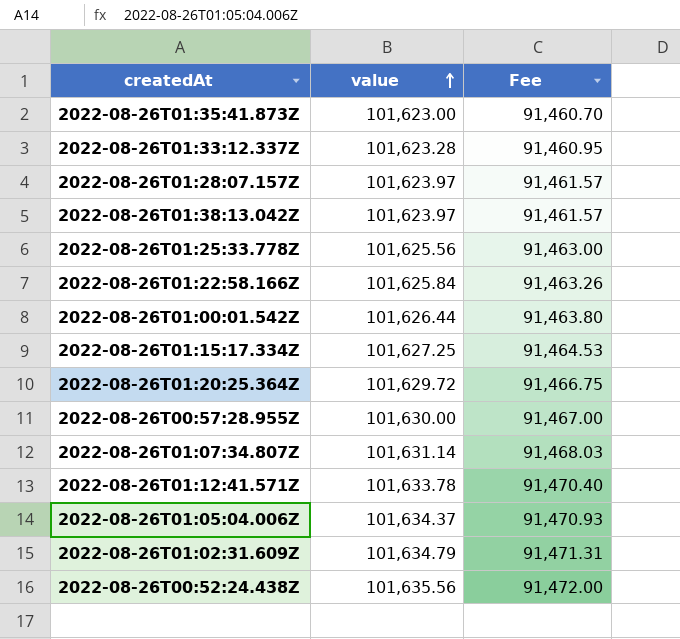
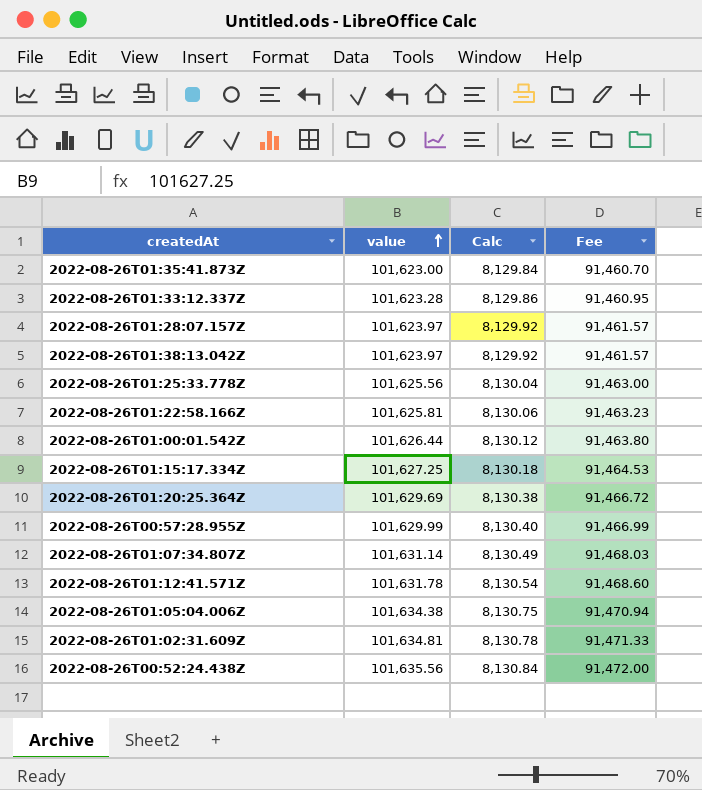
column Calc | formula: none -> [value] * 0.08
2022-08-26T01:22:58.166Z | value: 101,625.84 -> 101,625.81
2022-08-26T01:22:58.166Z | Fee: 91,463.26 -> 91,463.23
2022-08-26T01:20:25.364Z | value: 101,629.72 -> 101,629.69
2022-08-26T01:20:25.364Z | Fee: 91,466.75 -> 91,466.72
2022-08-26T00:57:28.955Z | value: 101,630.00 -> 101,629.99
2022-08-26T00:57:28.955Z | Fee: 91,467.00 -> 91,466.99
2022-08-26T01:12:41.571Z | value: 101,633.78 -> 101,631.78
2022-08-26T01:12:41.571Z | Fee: 91,470.40 -> 91,468.60
2022-08-26T01:05:04.006Z | value: 101,634.37 -> 101,634.38
2022-08-26T01:05:04.006Z | Fee: 91,470.93 -> 91,470.94
2022-08-26T01:02:31.609Z | value: 101,634.79 -> 101,634.81
2022-08-26T01:02:31.609Z | Fee: 91,471.31 -> 91,471.33

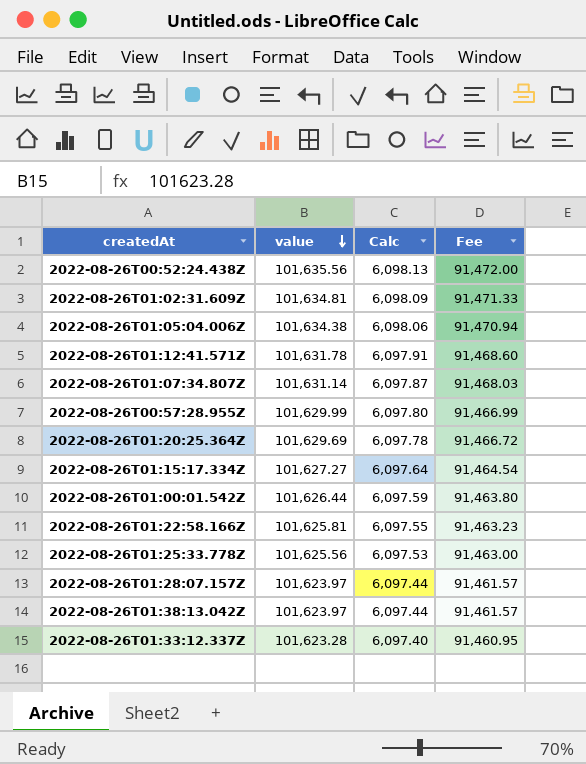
row order: value ascending -> value descending
column Calc | formula: [value] * 0.08 -> [value] * 0.06
row 2022-08-26T01:35:41.873Z: 101,623.00 | 8,129.84 | 91,460.70 -> none
2022-08-26T01:15:17.334Z | value: 101,627.25 -> 101,627.27
2022-08-26T01:15:17.334Z | Fee: 91,464.53 -> 91,464.54

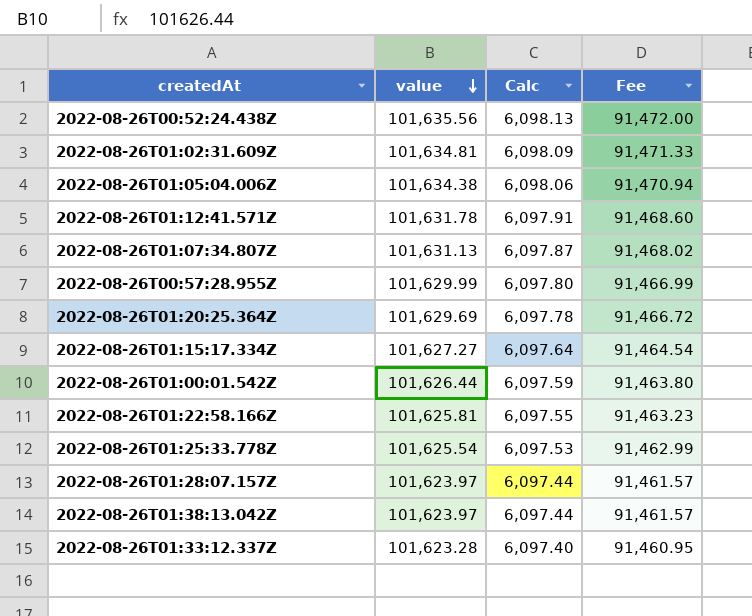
2022-08-26T01:07:34.807Z | value: 101,631.14 -> 101,631.13
2022-08-26T01:07:34.807Z | Fee: 91,468.03 -> 91,468.02
2022-08-26T01:25:33.778Z | value: 101,625.56 -> 101,625.54
2022-08-26T01:25:33.778Z | Fee: 91,463.00 -> 91,462.99

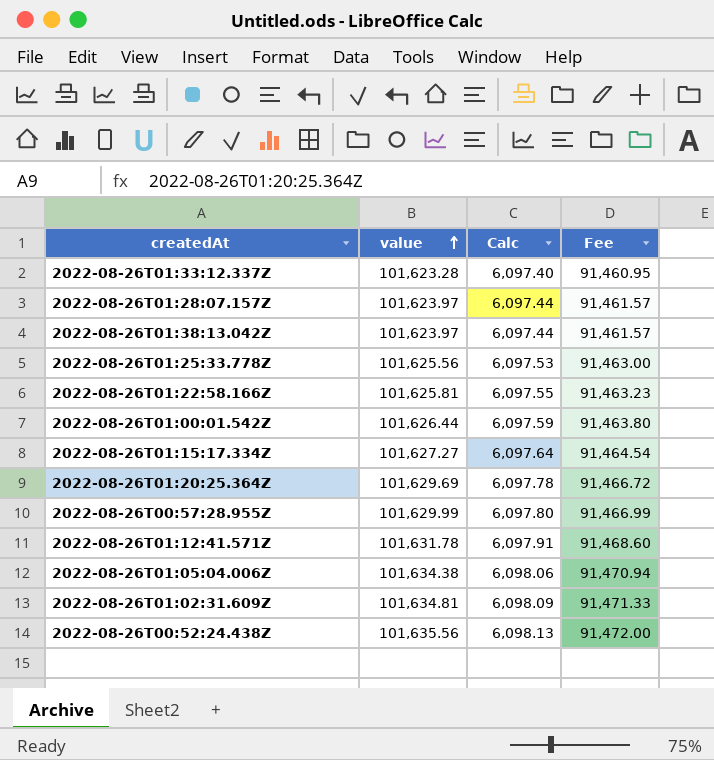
row order: value descending -> value ascending
row 2022-08-26T01:07:34.807Z: 101,631.13 | 6,097.87 | 91,468.02 -> none
2022-08-26T01:25:33.778Z | value: 101,625.54 -> 101,625.56
2022-08-26T01:25:33.778Z | Fee: 91,462.99 -> 91,463.00

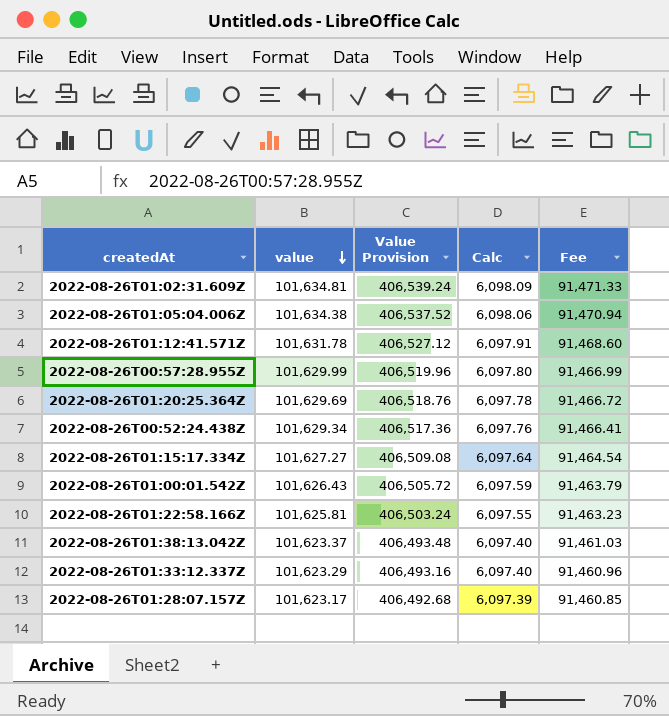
row order: value ascending -> value descending
column Value Provision | formula: none -> [value] * 4
row 2022-08-26T01:25:33.778Z: 101,625.56 | 6,097.53 | 91,463.00 -> none
2022-08-26T00:52:24.438Z | value: 101,635.56 -> 101,629.34
2022-08-26T00:52:24.438Z | Calc: 6,098.13 -> 6,097.76
2022-08-26T00:52:24.438Z | Fee: 91,472.00 -> 91,466.41
2022-08-26T01:00:01.542Z | value: 101,626.44 -> 101,626.43
2022-08-26T01:00:01.542Z | Fee: 91,463.80 -> 91,463.79
2022-08-26T01:38:13.042Z | value: 101,623.97 -> 101,623.37
2022-08-26T01:38:13.042Z | Calc: 6,097.44 -> 6,097.40
2022-08-26T01:38:13.042Z | Fee: 91,461.57 -> 91,461.03
2022-08-26T01:33:12.337Z | value: 101,623.28 -> 101,623.29
2022-08-26T01:33:12.337Z | Fee: 91,460.95 -> 91,460.96
2022-08-26T01:28:07.157Z | value: 101,623.97 -> 101,623.17
2022-08-26T01:28:07.157Z | Calc: 6,097.44 -> 6,097.39
2022-08-26T01:28:07.157Z | Fee: 91,461.57 -> 91,460.85

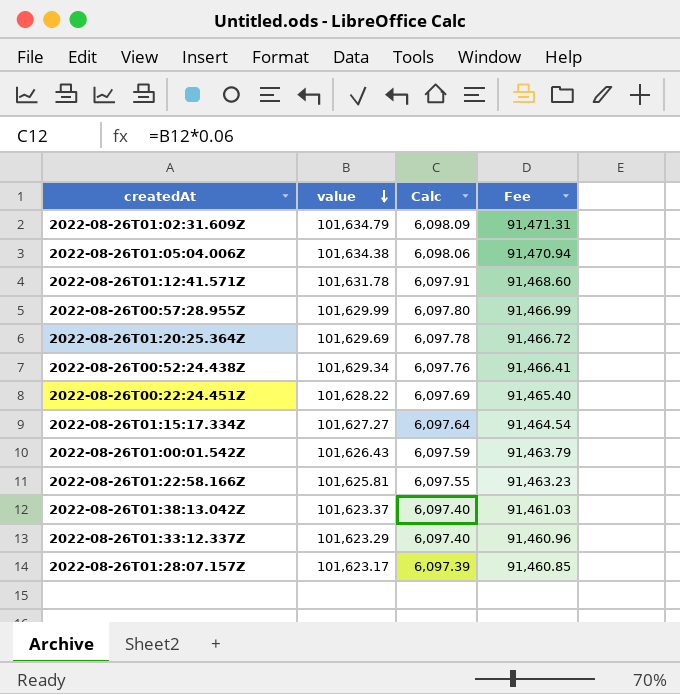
column Value Provision | formula: [value] * 4 -> none
2022-08-26T01:02:31.609Z | value: 101,634.81 -> 101,634.79
2022-08-26T01:02:31.609Z | Fee: 91,471.33 -> 91,471.31
row 2022-08-26T00:22:24.451Z: none -> 101,628.22 | 6,097.69 | 91,465.40

